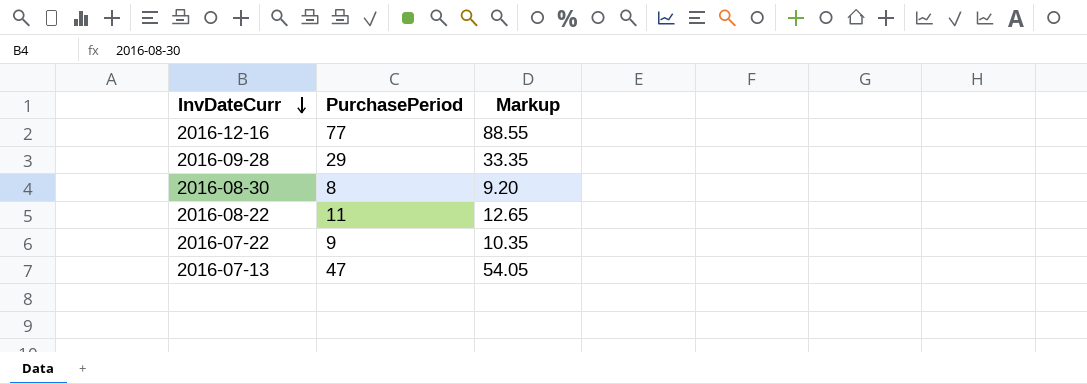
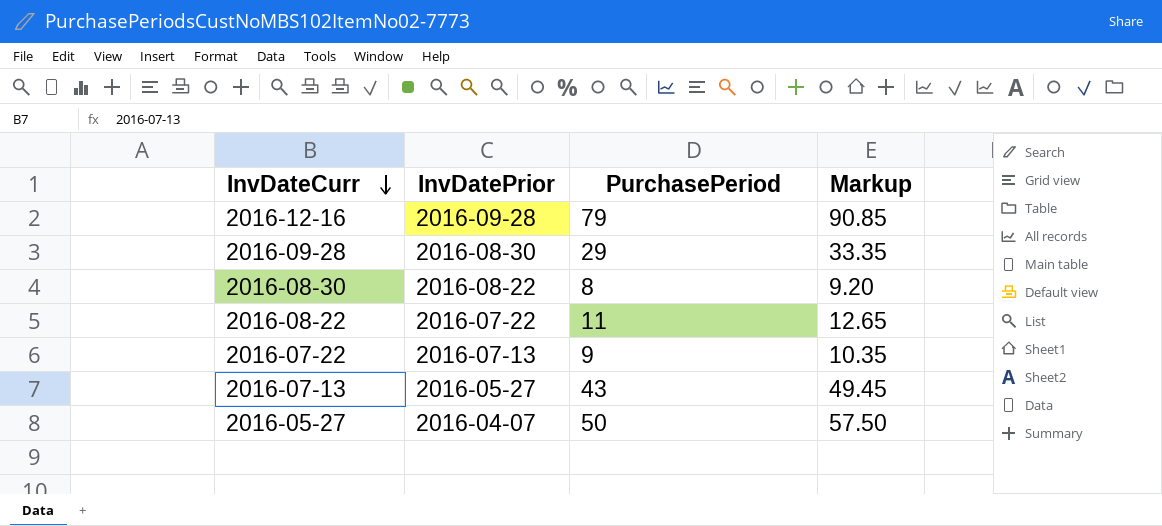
column InvDatePrior | position: none -> 2
2016-12-16 | PurchasePeriod: 77 -> 79
2016-12-16 | Markup: 88.55 -> 90.85
2016-07-13 | PurchasePeriod: 47 -> 43
2016-07-13 | Markup: 54.05 -> 49.45
row 2016-05-27: none -> 2016-04-07 | 50 | 57.50

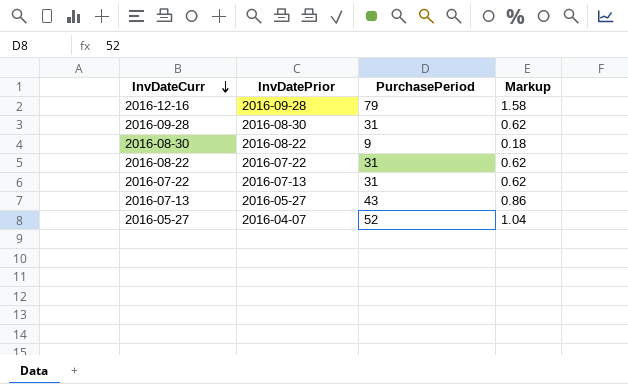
column Markup | formula: [PurchasePeriod] * 1.15 -> [PurchasePeriod] * 0.02
2016-09-28 | PurchasePeriod: 29 -> 31
2016-08-30 | PurchasePeriod: 8 -> 9
2016-08-22 | PurchasePeriod: 11 -> 31
2016-07-22 | PurchasePeriod: 9 -> 31
2016-05-27 | PurchasePeriod: 50 -> 52

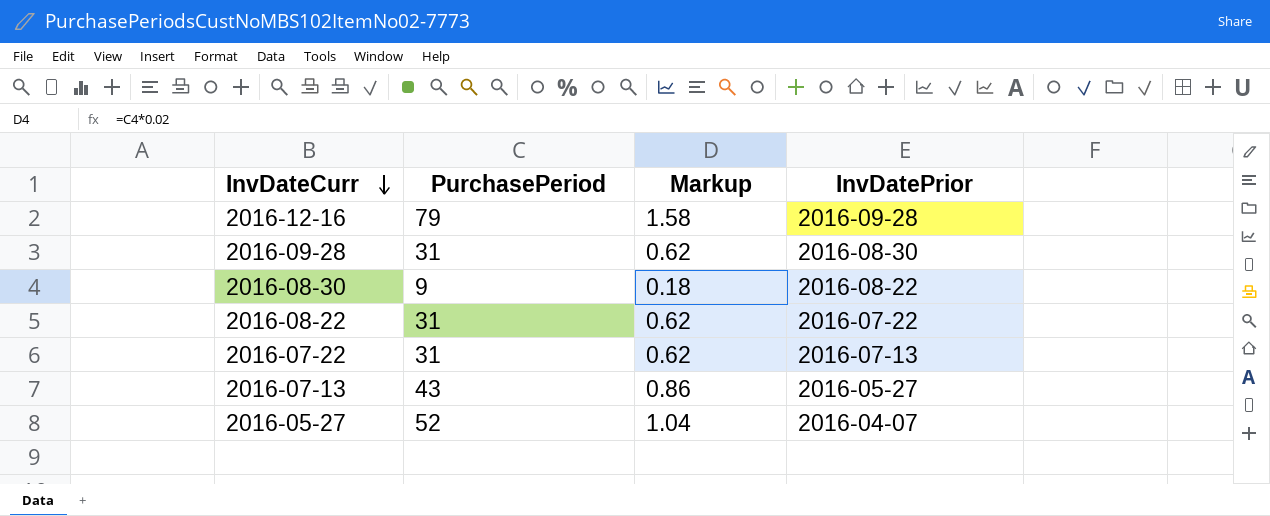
column InvDatePrior | position: 2 -> 4

